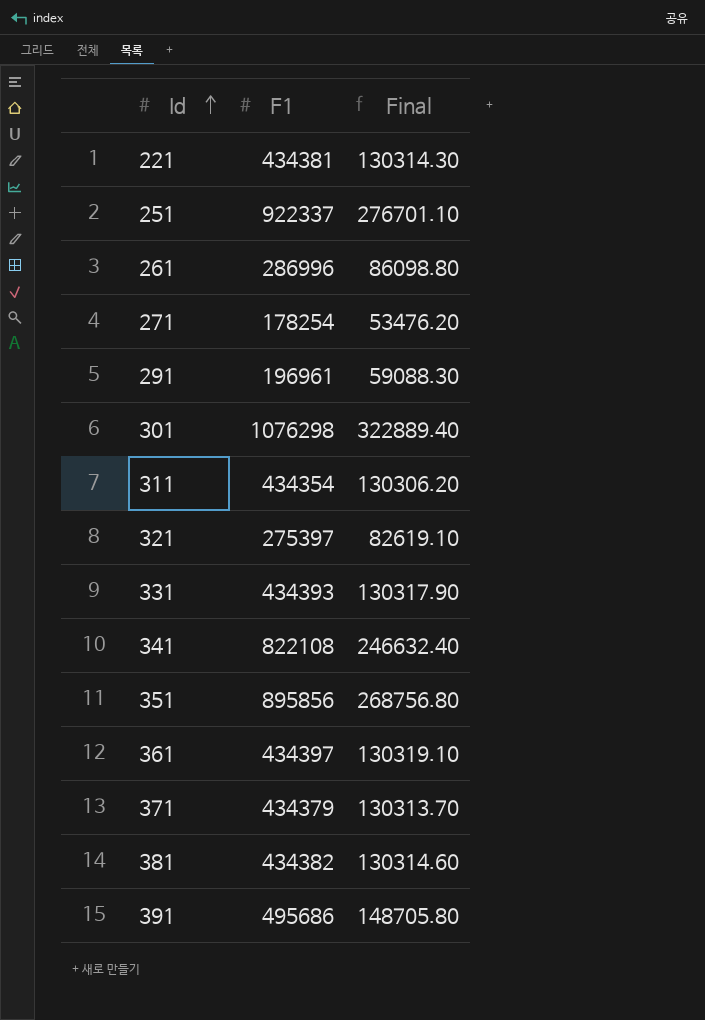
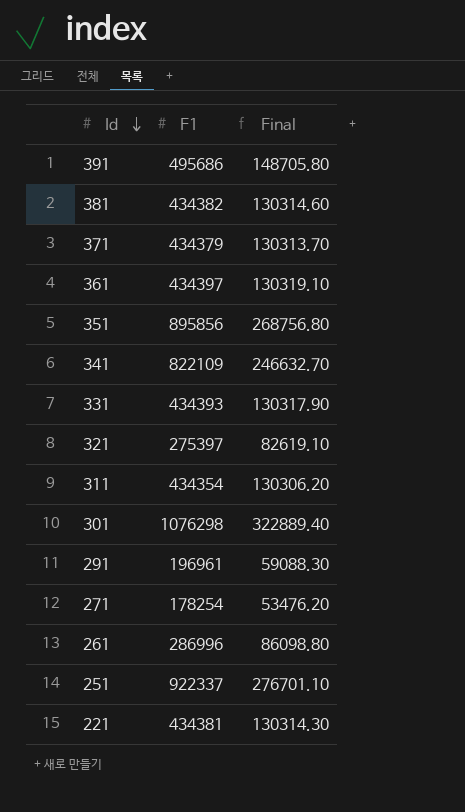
row order: Id ascending -> Id descending
341 | F1: 822108 -> 822109
341 | Final: 246632.40 -> 246632.70

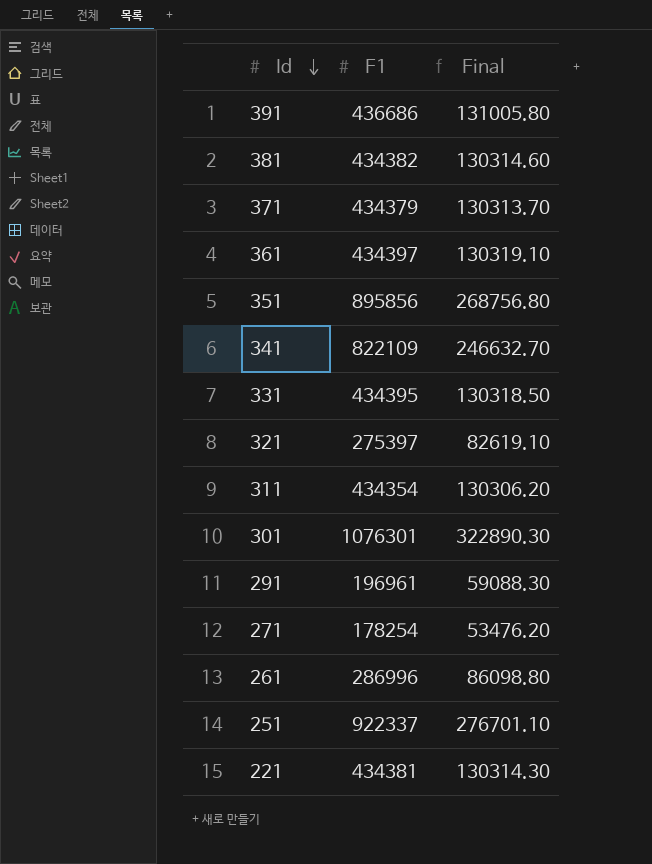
391 | F1: 495686 -> 436686
391 | Final: 148705.80 -> 131005.80
331 | F1: 434393 -> 434395
331 | Final: 130317.90 -> 130318.50
301 | F1: 1076298 -> 1076301
301 | Final: 322889.40 -> 322890.30

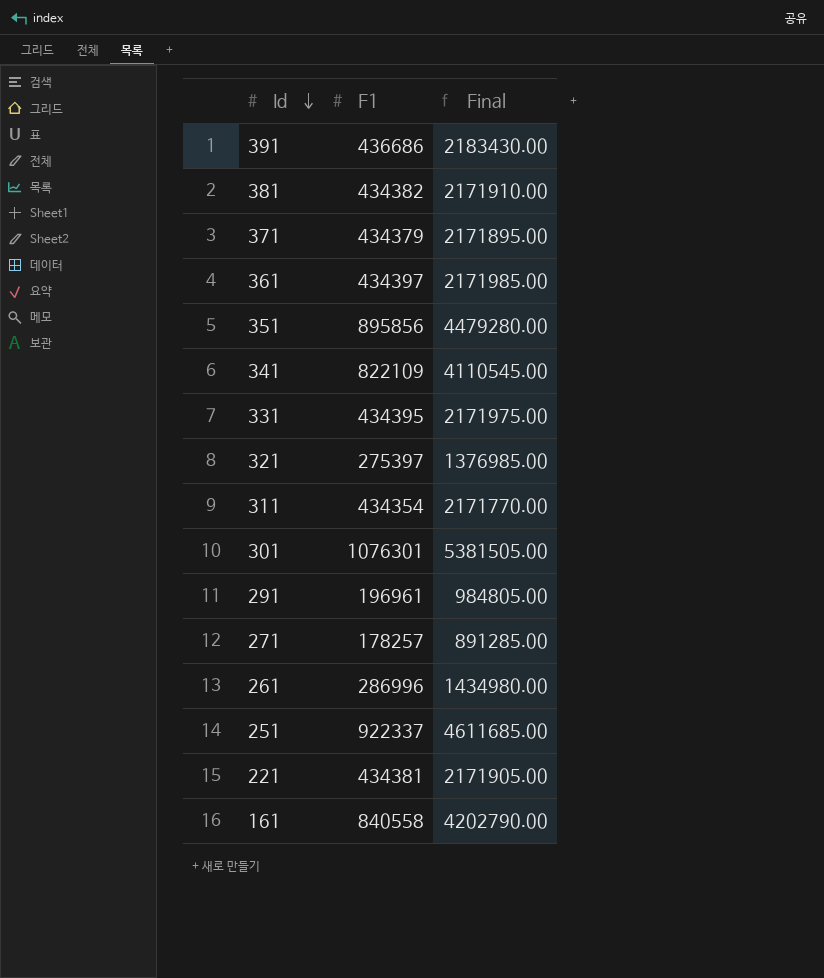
column Final | formula: [F1] * 0.3 -> [F1] * 5
271 | F1: 178254 -> 178257
row 161: none -> 840558 | 4202790.00

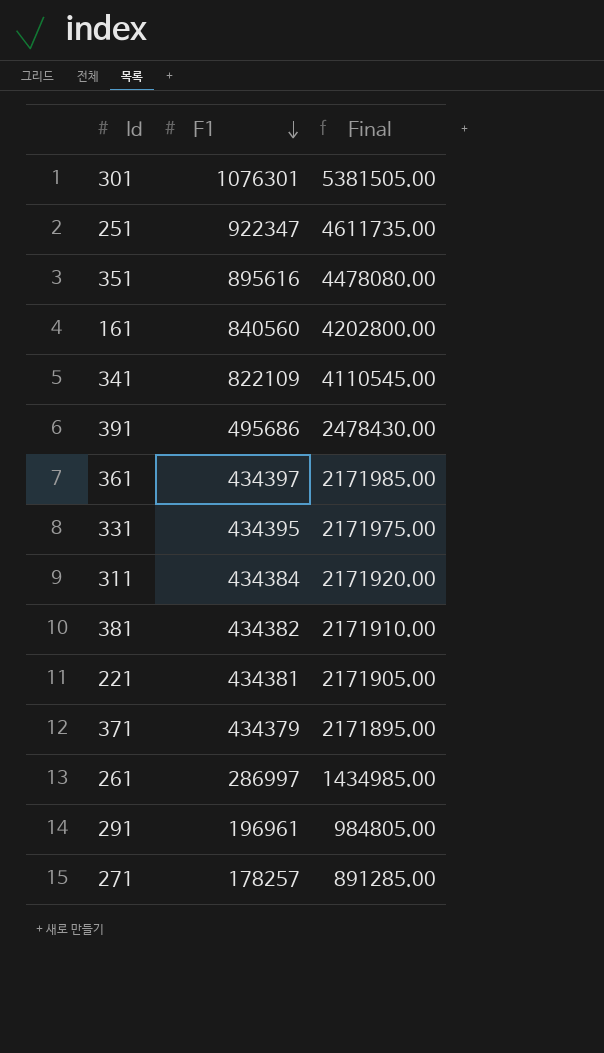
row order: Id descending -> F1 descending
row 321: 275397 | 1376985.00 -> none
251 | F1: 922337 -> 922347
251 | Final: 4611685.00 -> 4611735.00
351 | F1: 895856 -> 895616
351 | Final: 4479280.00 -> 4478080.00
161 | F1: 840558 -> 840560
161 | Final: 4202790.00 -> 4202800.00
391 | F1: 436686 -> 495686
391 | Final: 2183430.00 -> 2478430.00
311 | F1: 434354 -> 434384
311 | Final: 2171770.00 -> 2171920.00
261 | F1: 286996 -> 286997
261 | Final: 1434980.00 -> 1434985.00

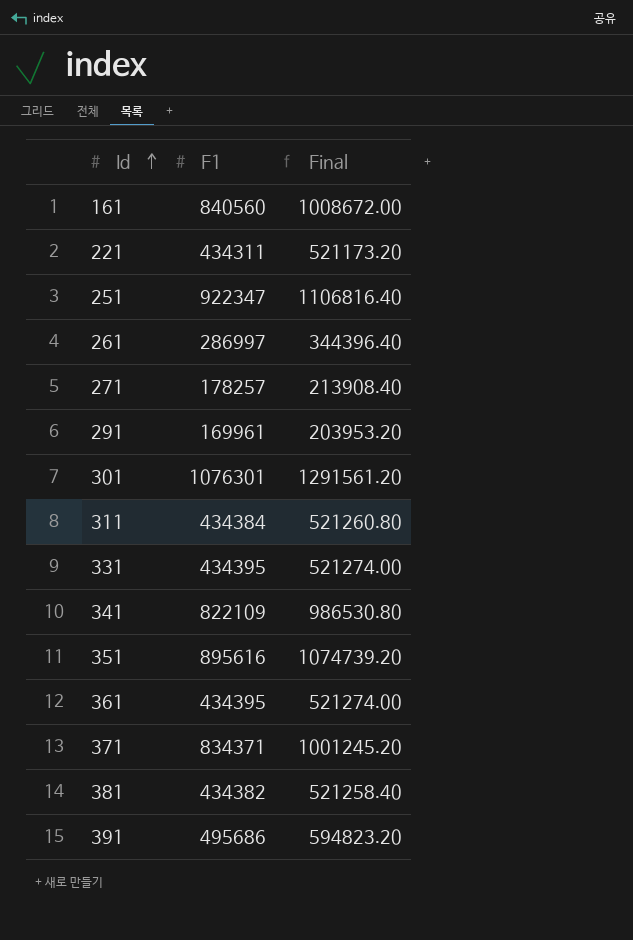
row order: F1 descending -> Id ascending
column Final | formula: [F1] * 5 -> [F1] * 1.2
221 | F1: 434381 -> 434311
291 | F1: 196961 -> 169961
361 | F1: 434397 -> 434395
371 | F1: 434379 -> 834371

